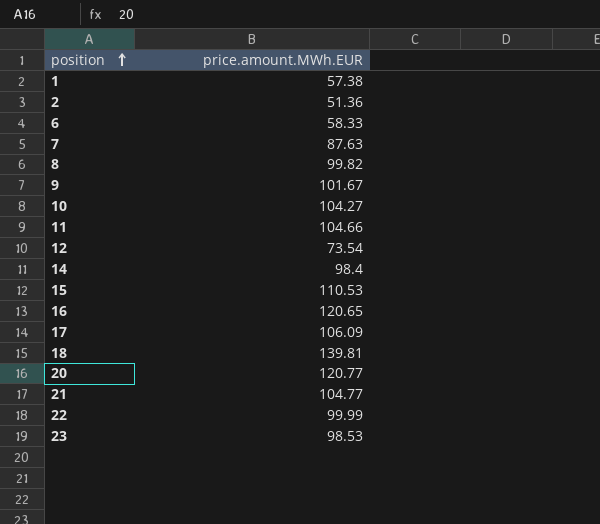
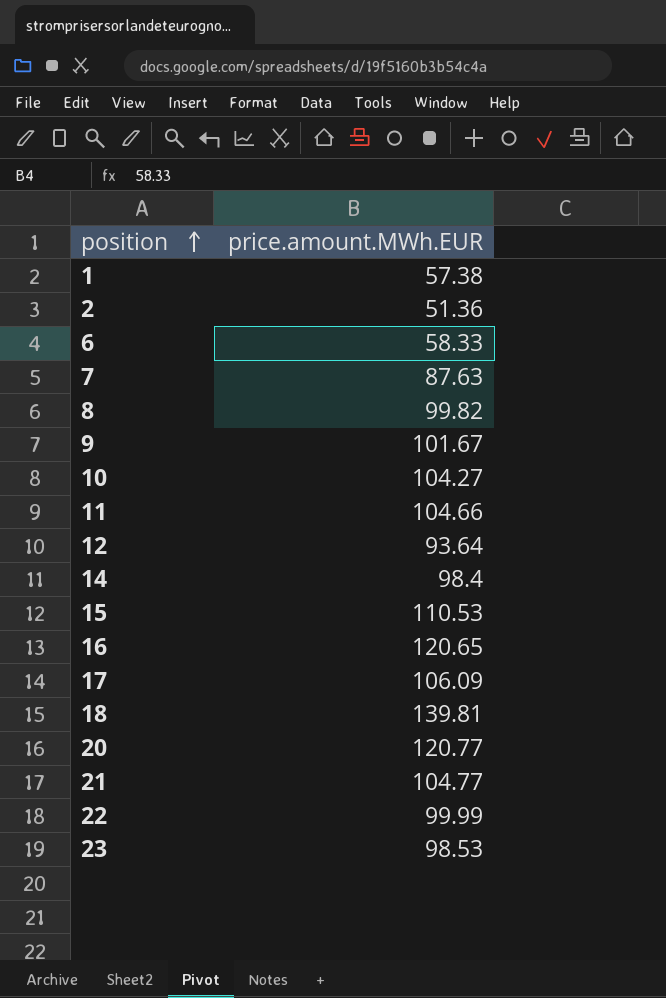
12 | price.amount.MWh.EUR: 73.54 -> 93.64

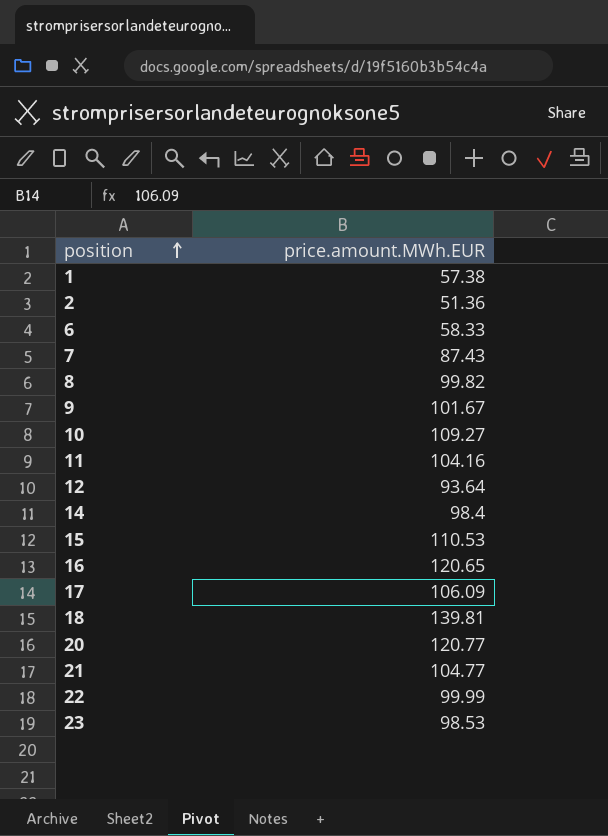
7 | price.amount.MWh.EUR: 87.63 -> 87.43
10 | price.amount.MWh.EUR: 104.27 -> 109.27
11 | price.amount.MWh.EUR: 104.66 -> 104.16

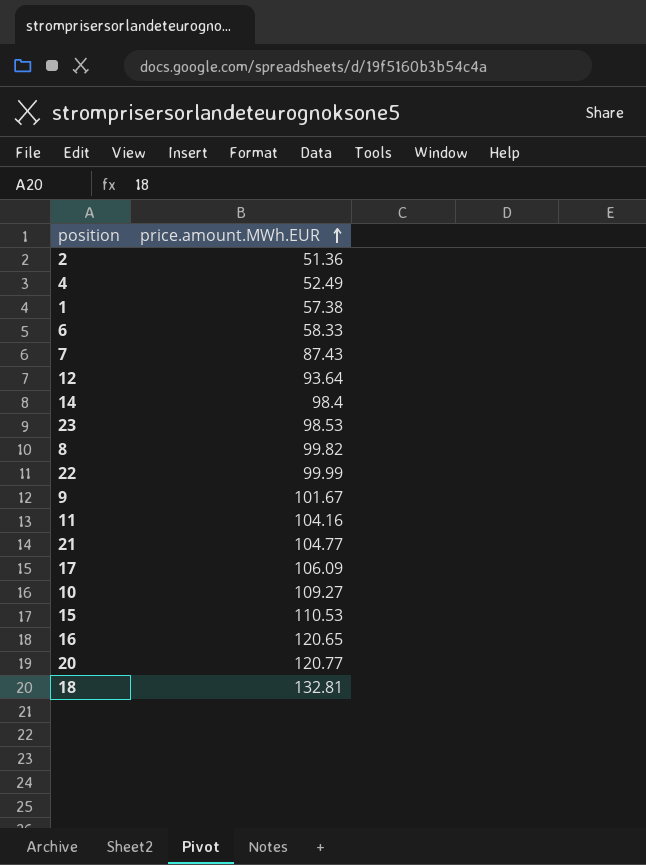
row order: position ascending -> price.amount.MWh.EUR ascending
row 4: none -> 52.49
18 | price.amount.MWh.EUR: 139.81 -> 132.81

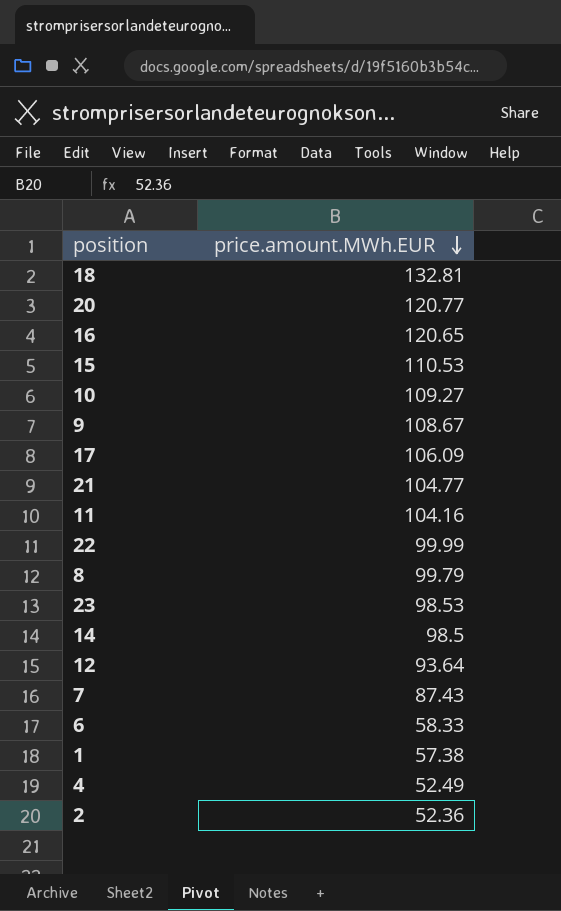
row order: price.amount.MWh.EUR ascending -> price.amount.MWh.EUR descending
9 | price.amount.MWh.EUR: 101.67 -> 108.67
8 | price.amount.MWh.EUR: 99.82 -> 99.79
14 | price.amount.MWh.EUR: 98.4 -> 98.5
2 | price.amount.MWh.EUR: 51.36 -> 52.36

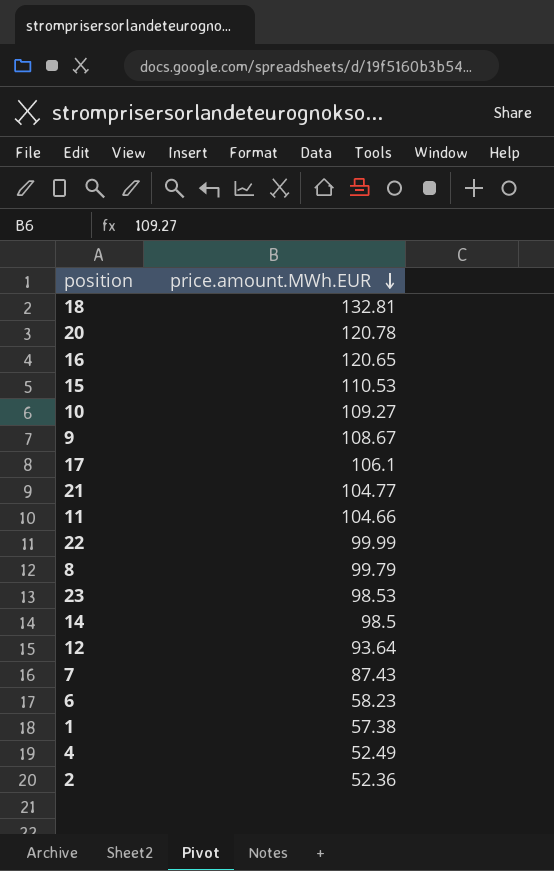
20 | price.amount.MWh.EUR: 120.77 -> 120.78
17 | price.amount.MWh.EUR: 106.09 -> 106.1
11 | price.amount.MWh.EUR: 104.16 -> 104.66
6 | price.amount.MWh.EUR: 58.33 -> 58.23

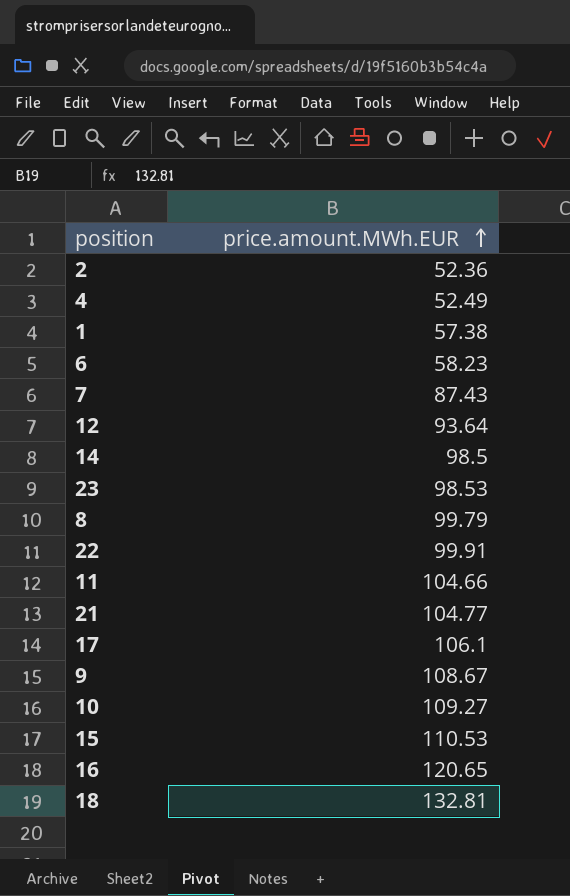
row order: price.amount.MWh.EUR descending -> price.amount.MWh.EUR ascending
row 20: 120.78 -> none
22 | price.amount.MWh.EUR: 99.99 -> 99.91

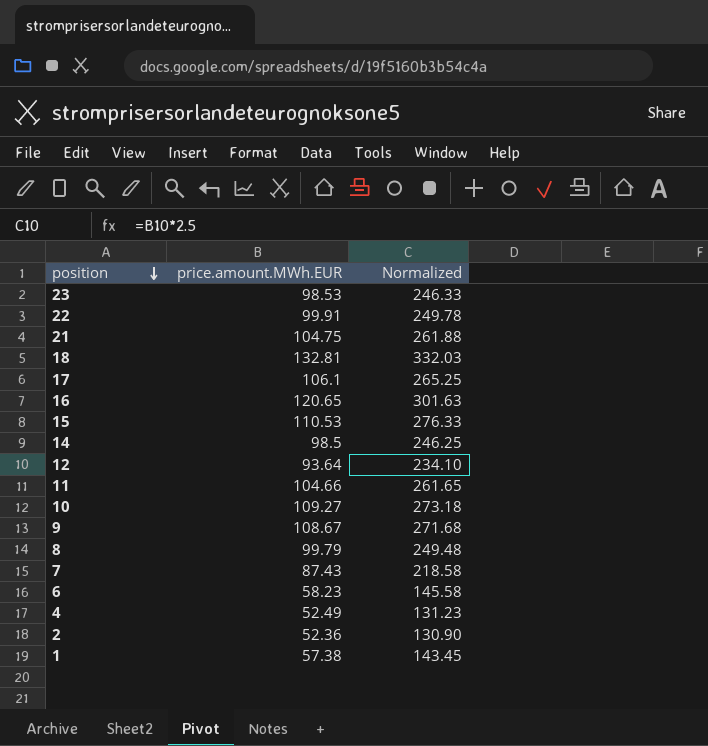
row order: price.amount.MWh.EUR ascending -> position descending
column Normalized | formula: none -> [price.amount.MWh.EUR] * 2.5
21 | price.amount.MWh.EUR: 104.77 -> 104.75

